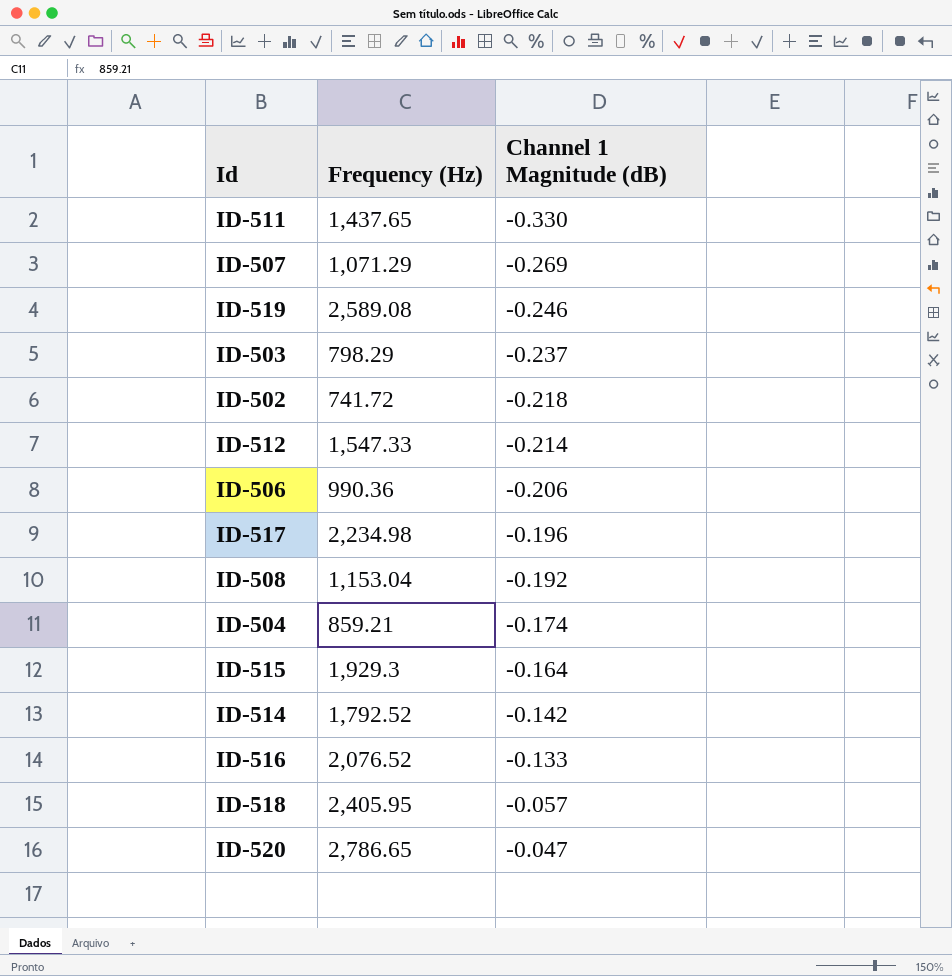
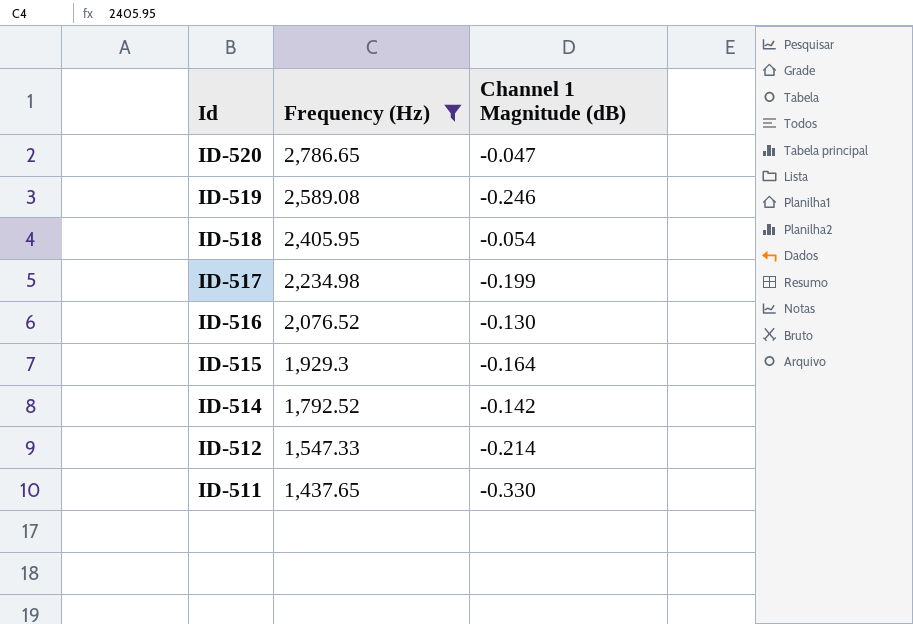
filter: none -> Frequency (Hz) >= 1,437.65
row order: Channel 1 Magnitude (dB) ascending -> Id descending
ID-518 | Channel 1 Magnitude (dB): -0.057 -> -0.054
ID-517 | Channel 1 Magnitude (dB): -0.196 -> -0.199
ID-516 | Channel 1 Magnitude (dB): -0.133 -> -0.130

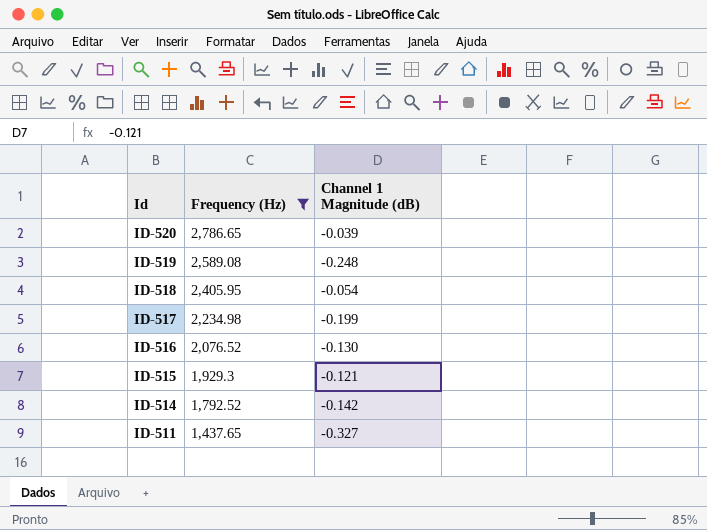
row ID-512: 1,547.33 | -0.214 -> none
ID-520 | Channel 1 Magnitude (dB): -0.047 -> -0.039
ID-519 | Channel 1 Magnitude (dB): -0.246 -> -0.248
ID-515 | Channel 1 Magnitude (dB): -0.164 -> -0.121
ID-511 | Channel 1 Magnitude (dB): -0.330 -> -0.327

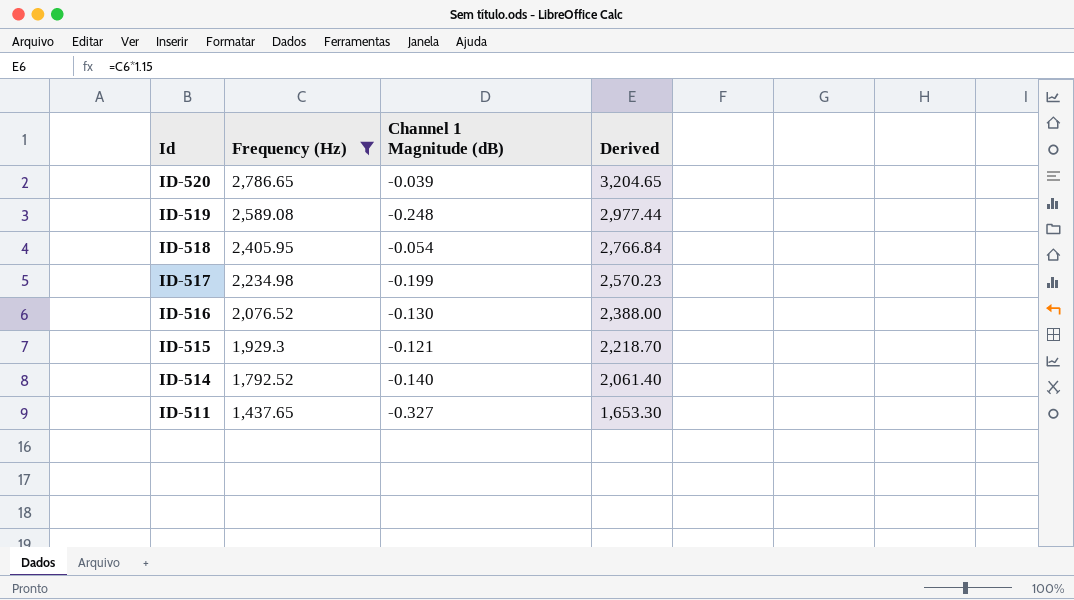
column Derived | formula: none -> [Frequency (Hz)] * 1.15
ID-514 | Channel 1 Magnitude (dB): -0.142 -> -0.140

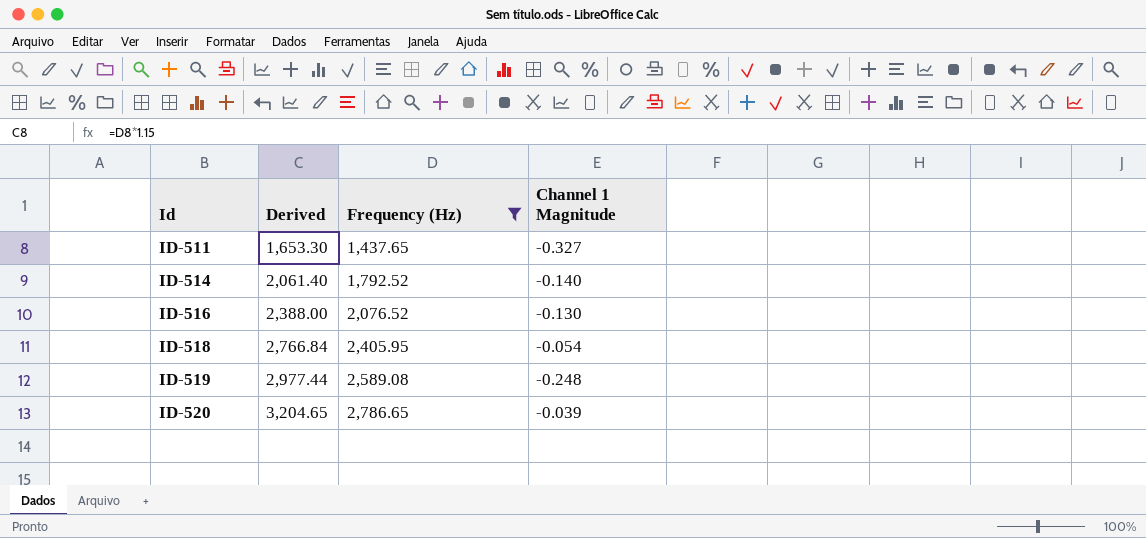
row order: Id descending -> Id ascending
column Derived | position: 4 -> 2
column name: Channel 1 Magnitude (dB) -> Channel 1 Magnitude
row ID-517: 2,234.98 | -0.199 | 2,570.23 -> none
row ID-515: 1,929.3 | -0.121 | 2,218.70 -> none

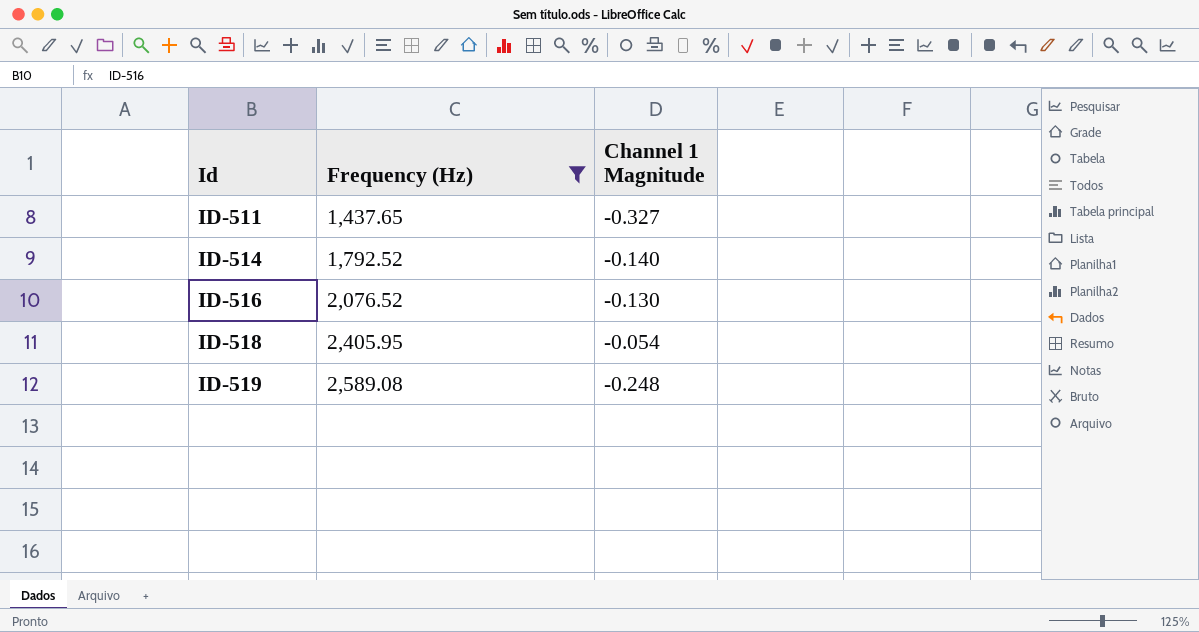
column Derived | formula: [Frequency (Hz)] * 1.15 -> none
row ID-520: 3,204.65 | 2,786.65 | -0.039 -> none

